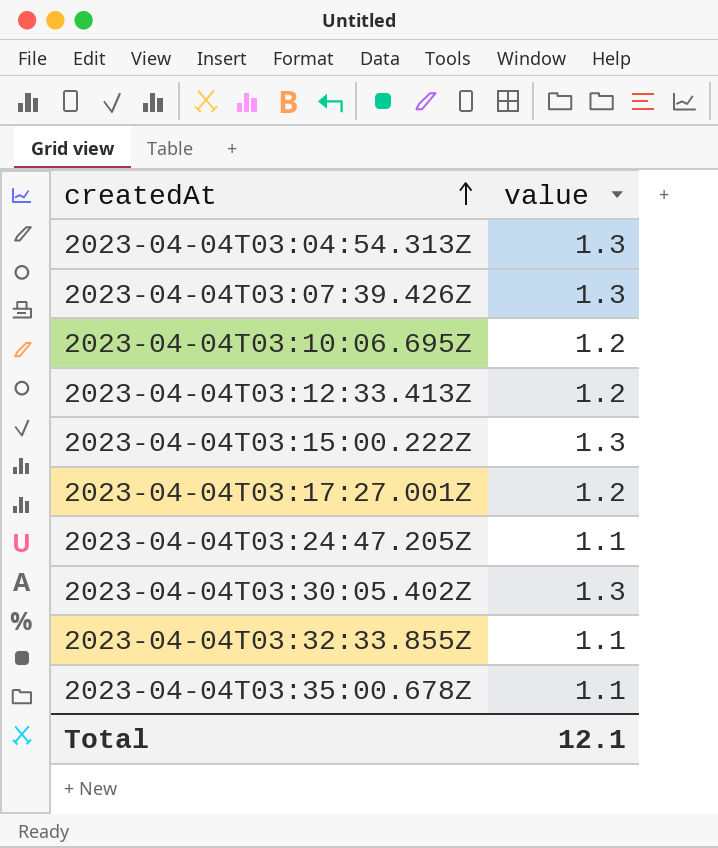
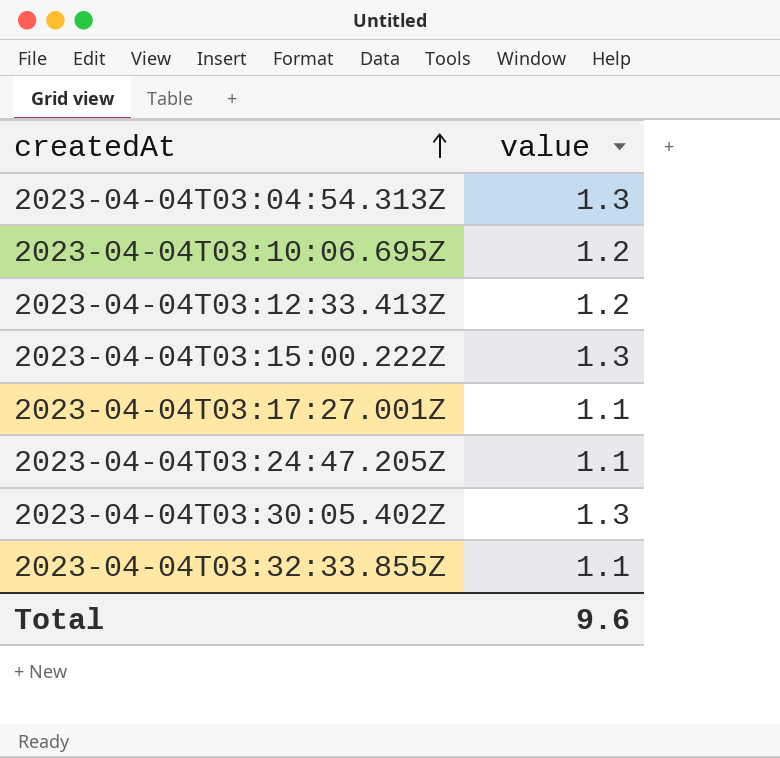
row 2023-04-04T03:07:39.426Z: 1.3 -> none
row 2023-04-04T03:35:00.678Z: 1.1 -> none
2023-04-04T03:17:27.001Z | value: 1.2 -> 1.1
Total | value: 12.1 -> 9.6

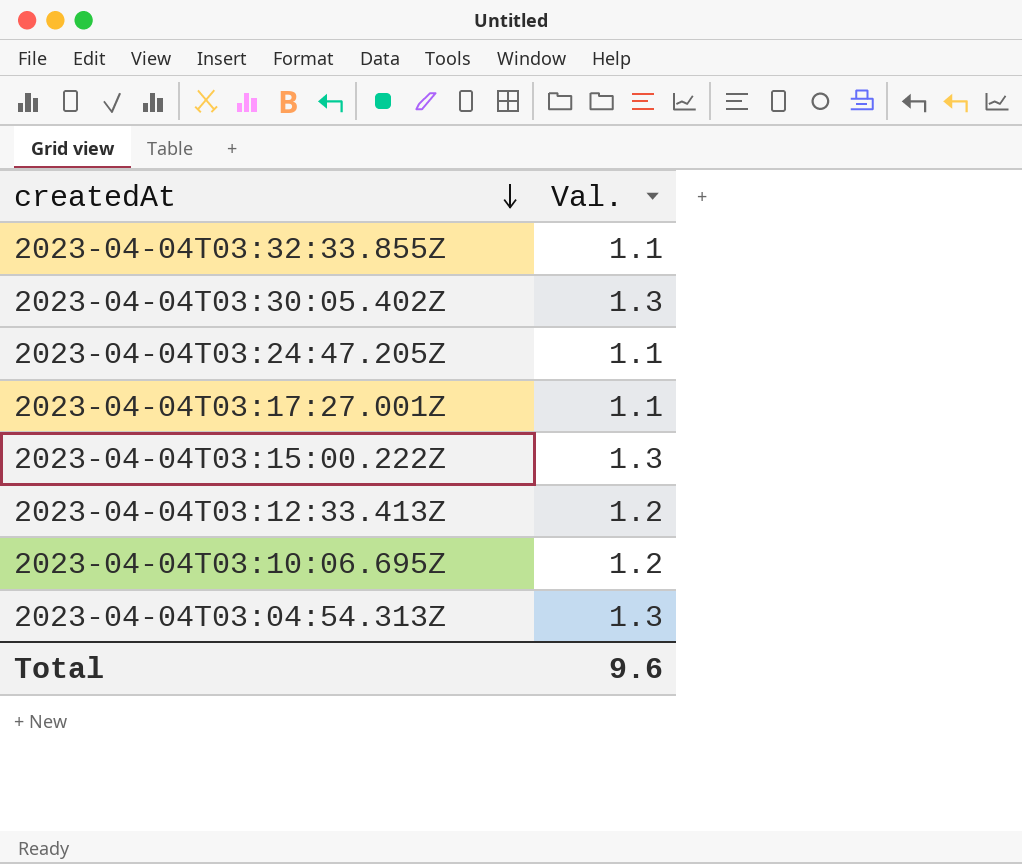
row order: createdAt ascending -> createdAt descending
column name: value -> Val.

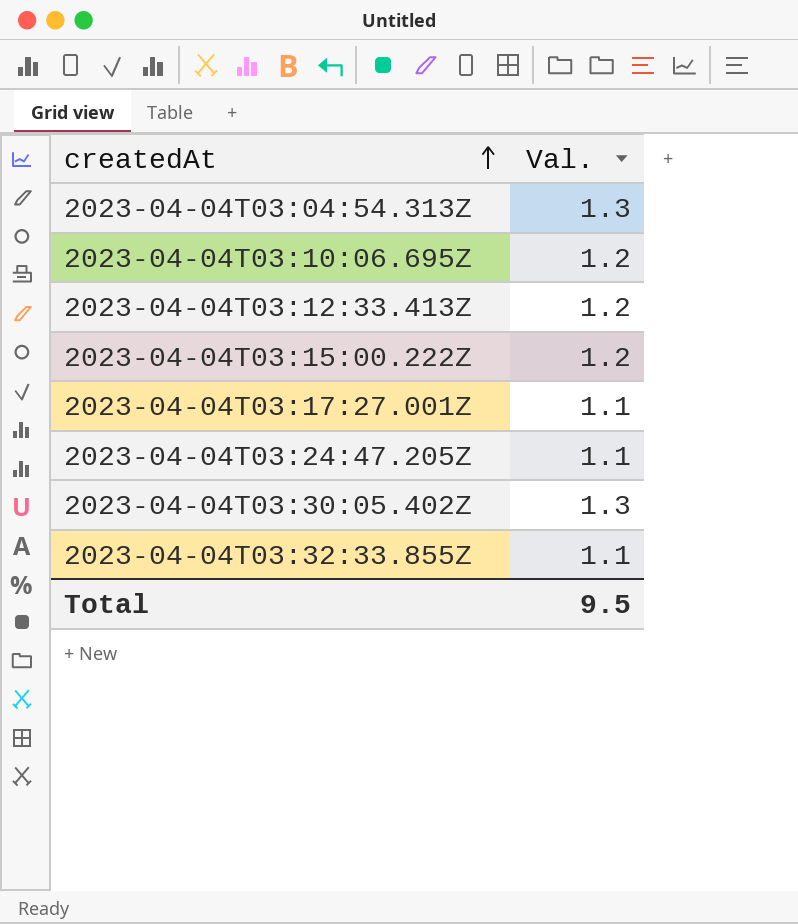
row order: createdAt descending -> createdAt ascending
2023-04-04T03:15:00.222Z | Val.: 1.3 -> 1.2
Total | Val.: 9.6 -> 9.5

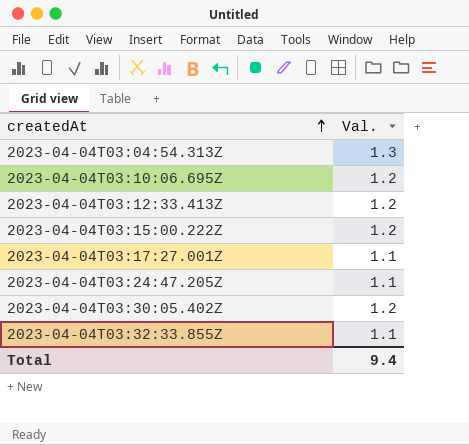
2023-04-04T03:30:05.402Z | Val.: 1.3 -> 1.2
Total | Val.: 9.5 -> 9.4

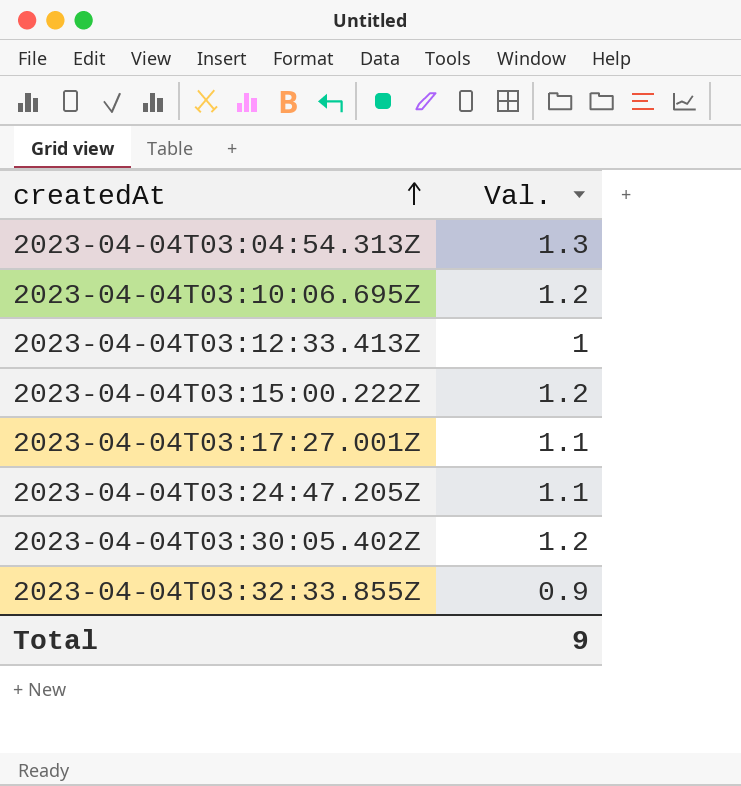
2023-04-04T03:12:33.413Z | Val.: 1.2 -> 1
2023-04-04T03:32:33.855Z | Val.: 1.1 -> 0.9
Total | Val.: 9.4 -> 9

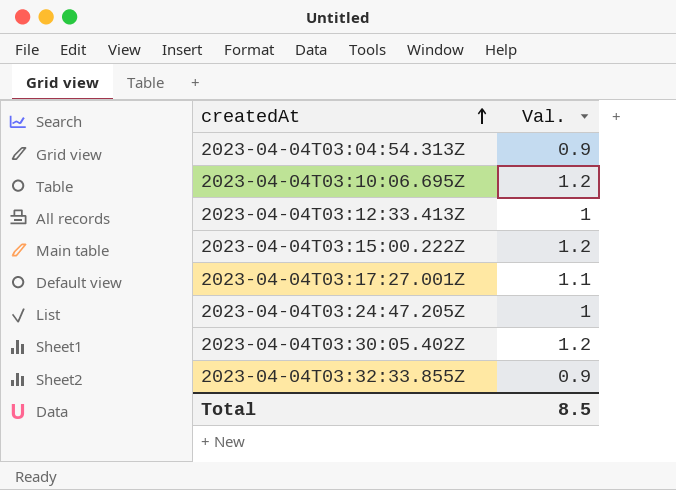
2023-04-04T03:04:54.313Z | Val.: 1.3 -> 0.9
2023-04-04T03:24:47.205Z | Val.: 1.1 -> 1
Total | Val.: 9 -> 8.5

